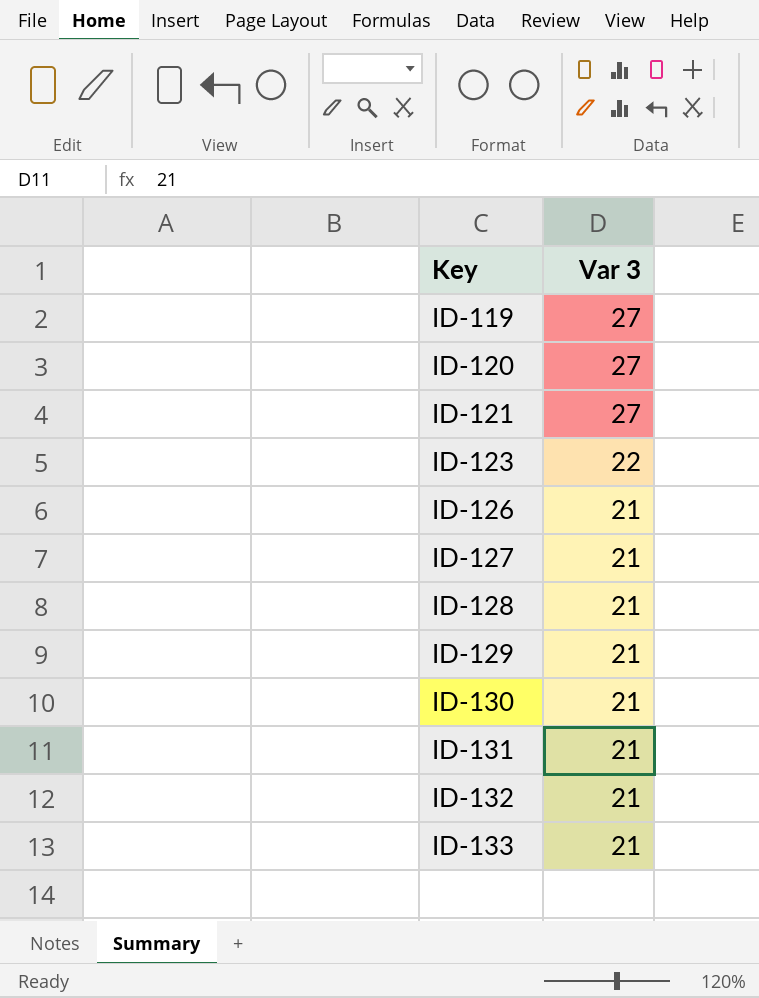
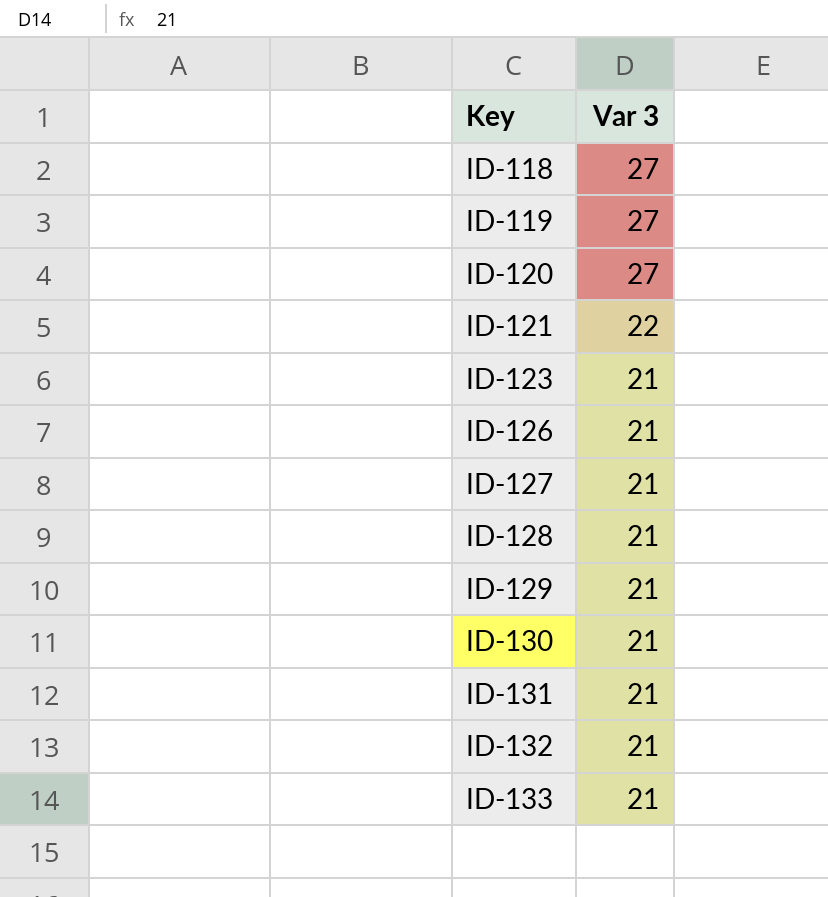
row ID-118: none -> 27
ID-121 | Var 3: 27 -> 22
ID-123 | Var 3: 22 -> 21

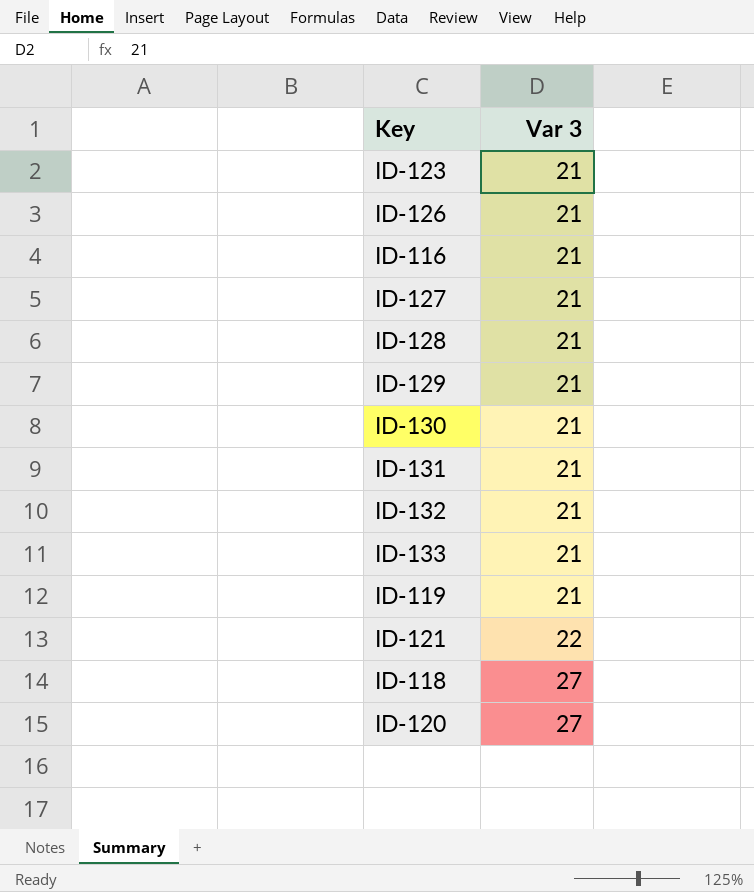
row order: Key ascending -> Var 3 ascending
row ID-116: none -> 21
ID-119 | Var 3: 27 -> 21

